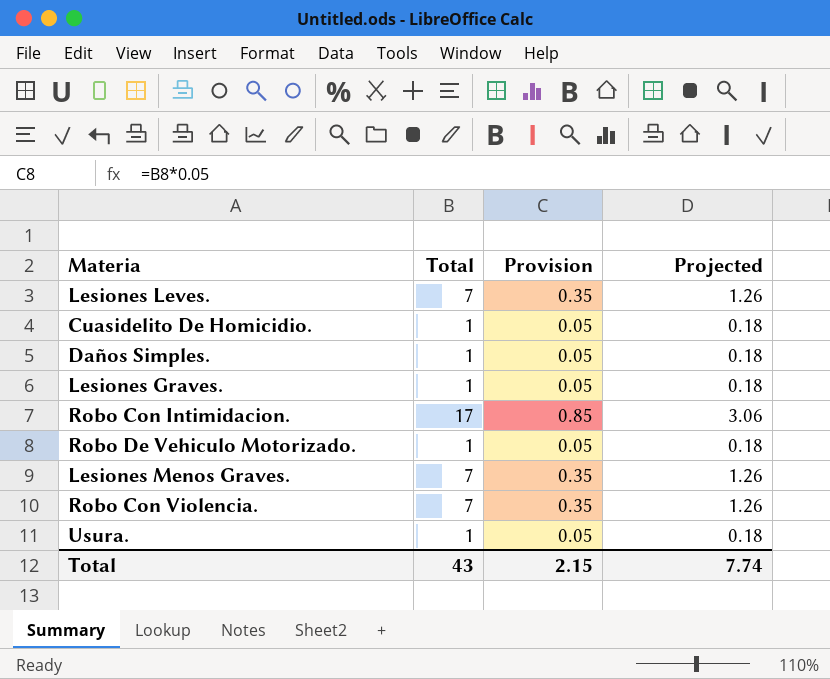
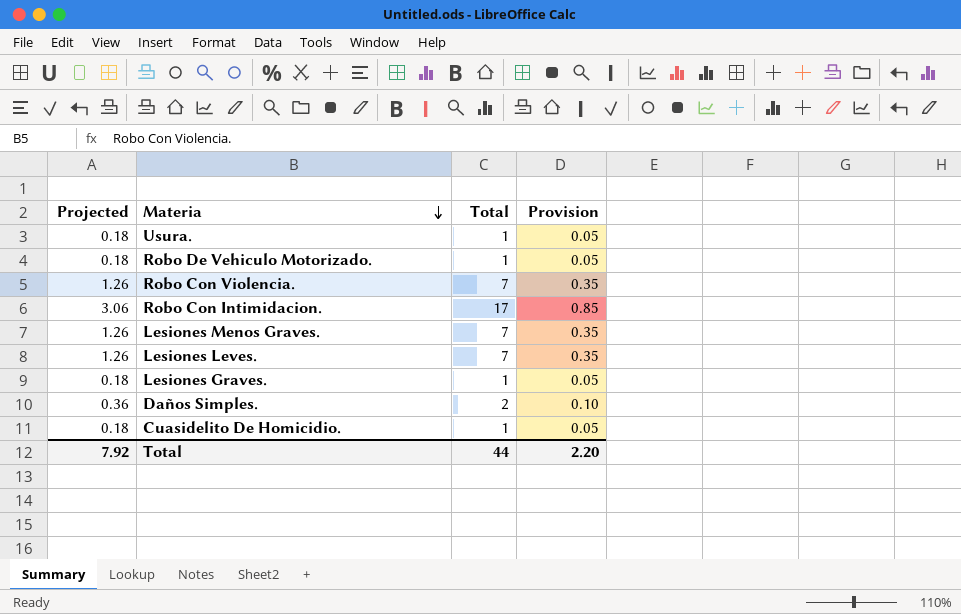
row order: none -> Materia descending
column Projected | position: 4 -> 1
Daños Simples. | Projected: 0.18 -> 0.36
Daños Simples. | Total: 1 -> 2
Daños Simples. | Provision: 0.05 -> 0.10
Total | Projected: 7.74 -> 7.92
Total | Total: 43 -> 44
Total | Provision: 2.15 -> 2.20

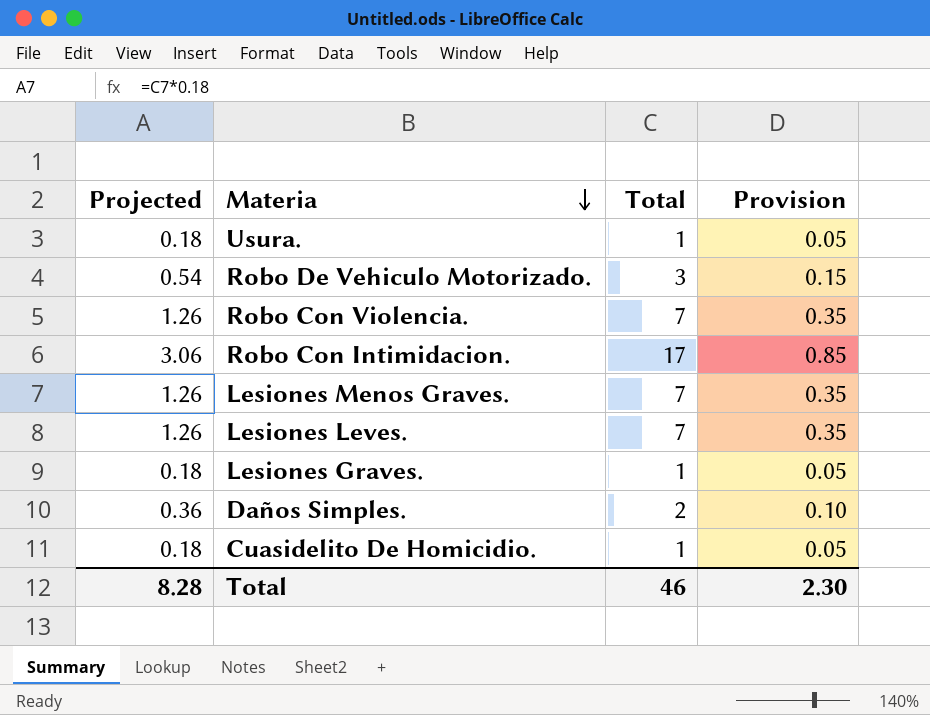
Robo De Vehiculo Motorizado. | Projected: 0.18 -> 0.54
Robo De Vehiculo Motorizado. | Total: 1 -> 3
Robo De Vehiculo Motorizado. | Provision: 0.05 -> 0.15
Total | Projected: 7.92 -> 8.28
Total | Total: 44 -> 46
Total | Provision: 2.20 -> 2.30

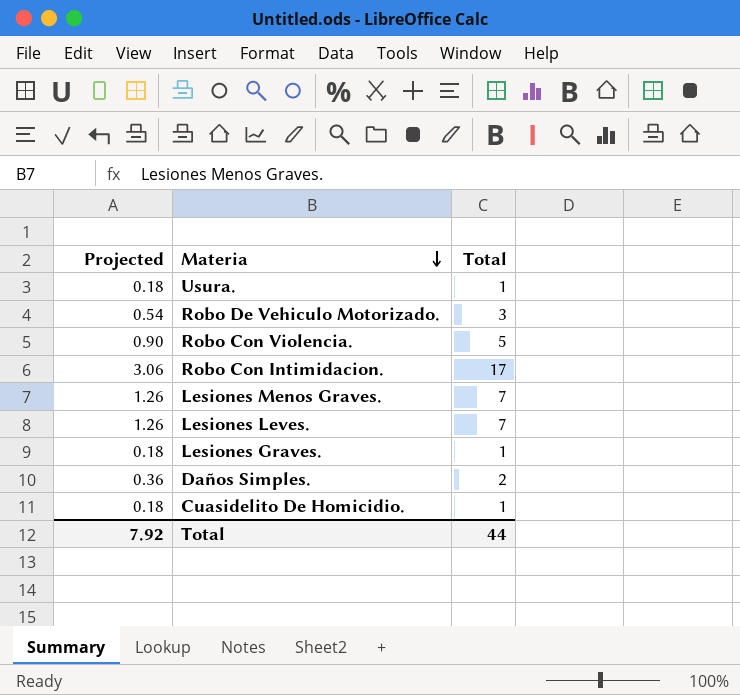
column Provision | formula: [Total] * 0.05 -> none
Robo Con Violencia. | Projected: 1.26 -> 0.90
Robo Con Violencia. | Total: 7 -> 5
Total | Projected: 8.28 -> 7.92
Total | Total: 46 -> 44

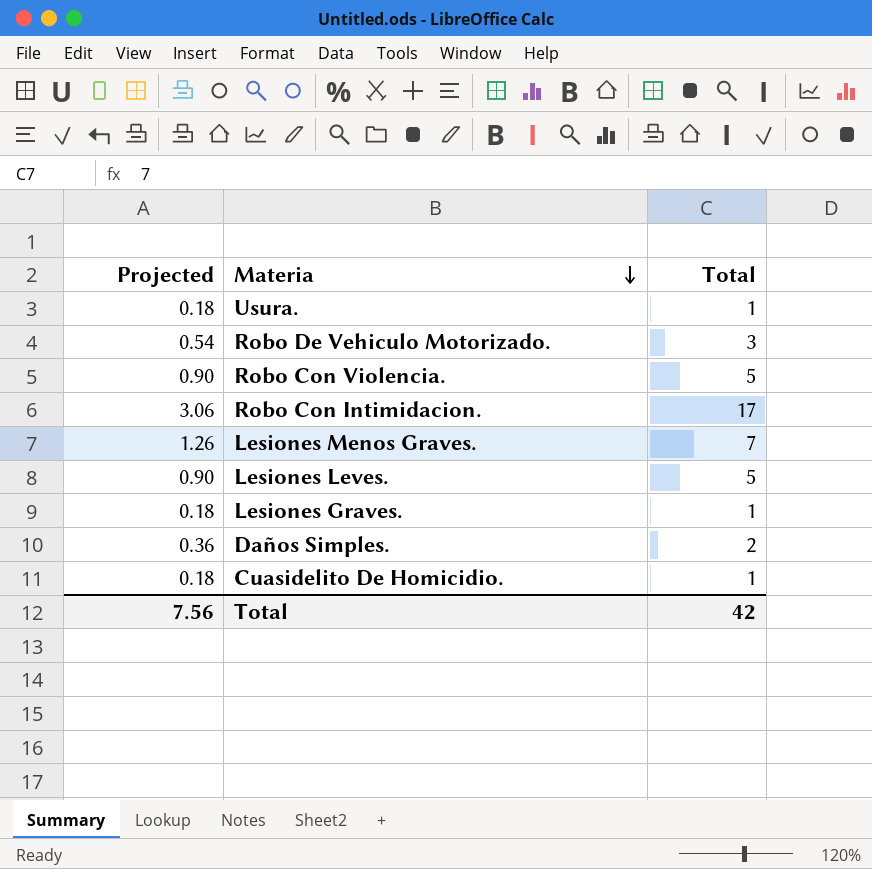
Lesiones Leves. | Projected: 1.26 -> 0.90
Lesiones Leves. | Total: 7 -> 5
Total | Projected: 7.92 -> 7.56
Total | Total: 44 -> 42

